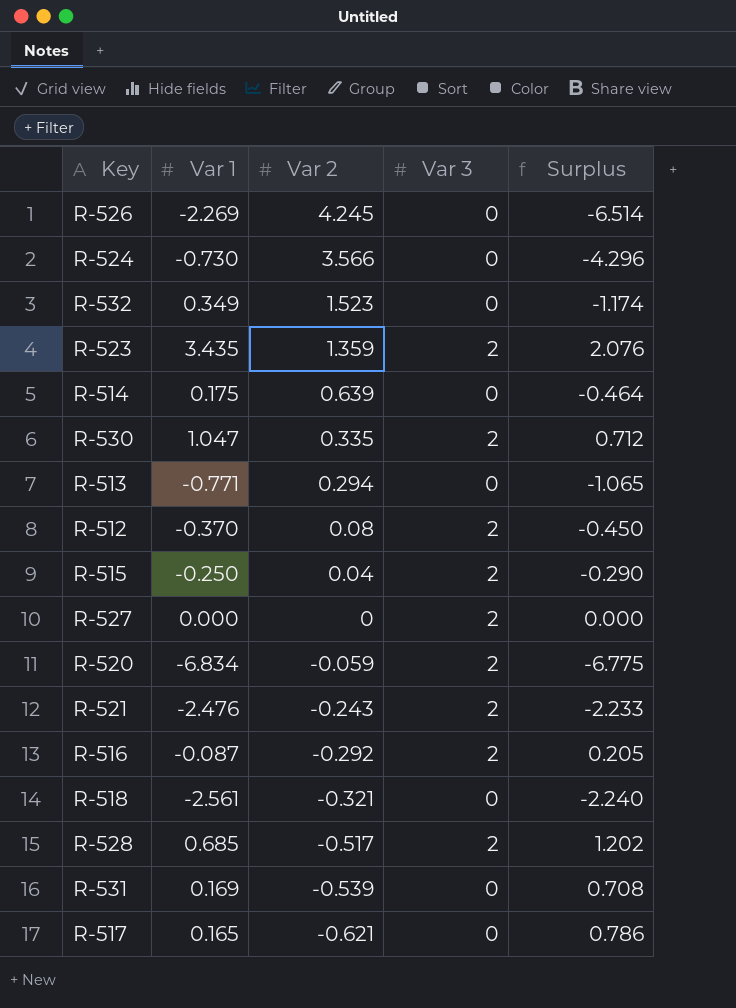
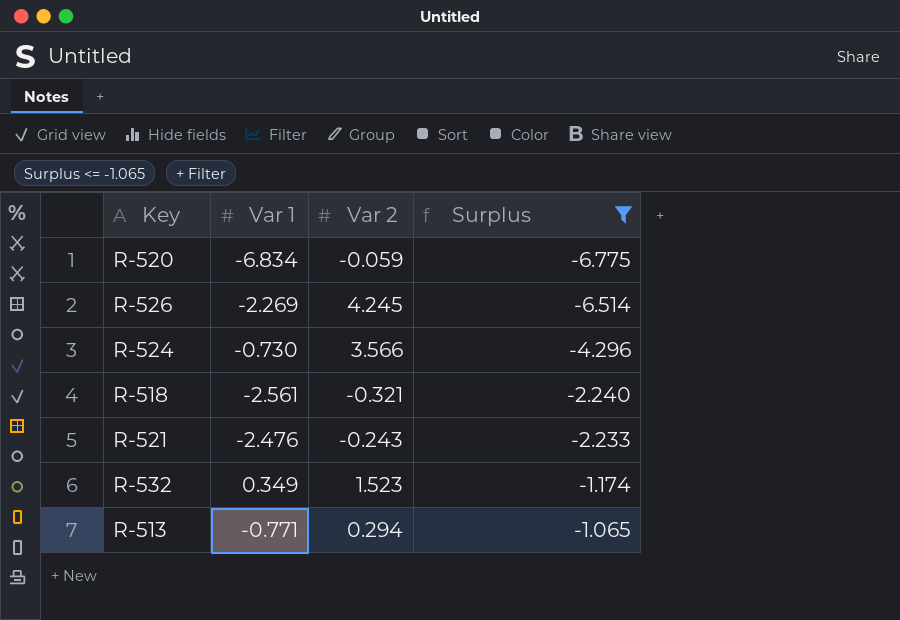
filter: none -> Surplus <= -1.065
row order: Var 2 descending -> Surplus ascending
column Var 3 | position: 4 -> none

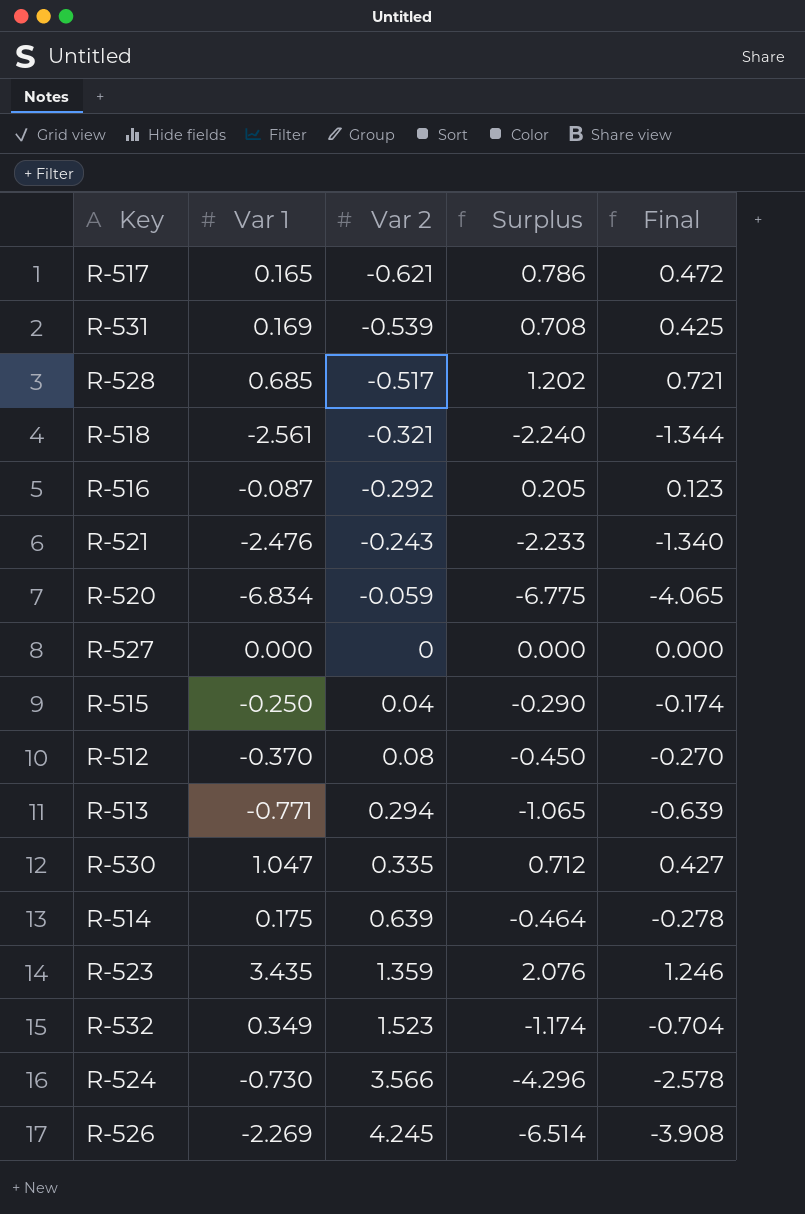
filter: Surplus <= -1.065 -> none
row order: Surplus ascending -> Var 2 ascending
column Final | formula: none -> [Surplus] * 0.6

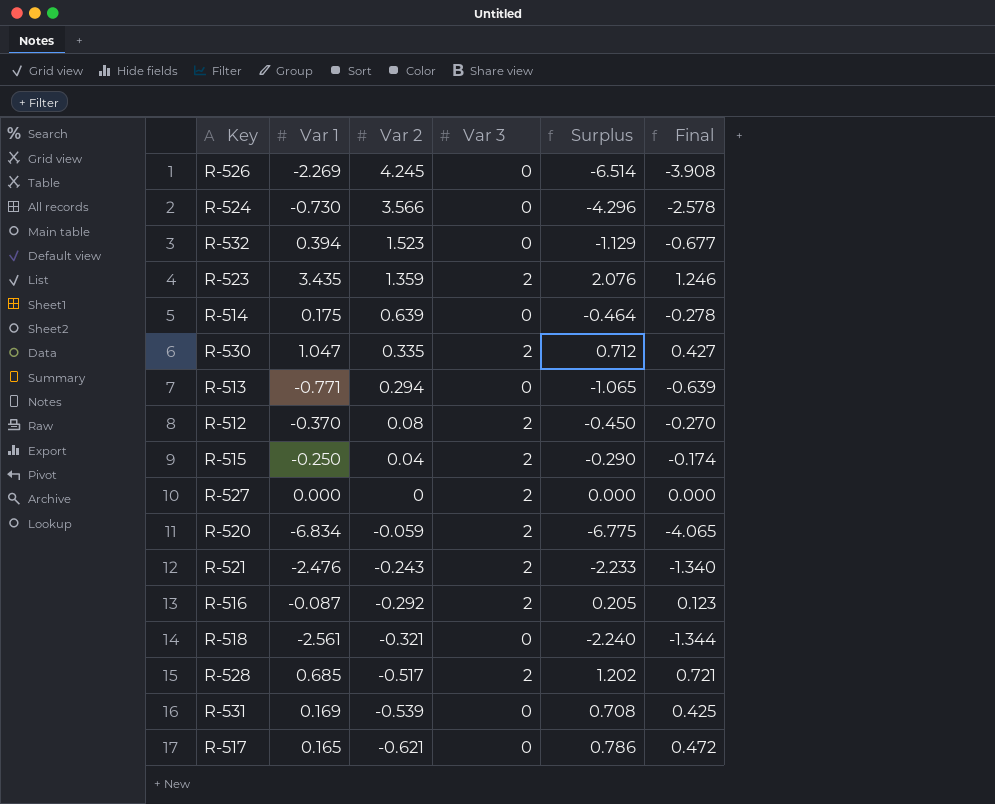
row order: Var 2 ascending -> Var 2 descending
column Var 3 | position: none -> 4
R-532 | Var 1: 0.349 -> 0.394
R-532 | Surplus: -1.174 -> -1.129
R-532 | Final: -0.704 -> -0.677

